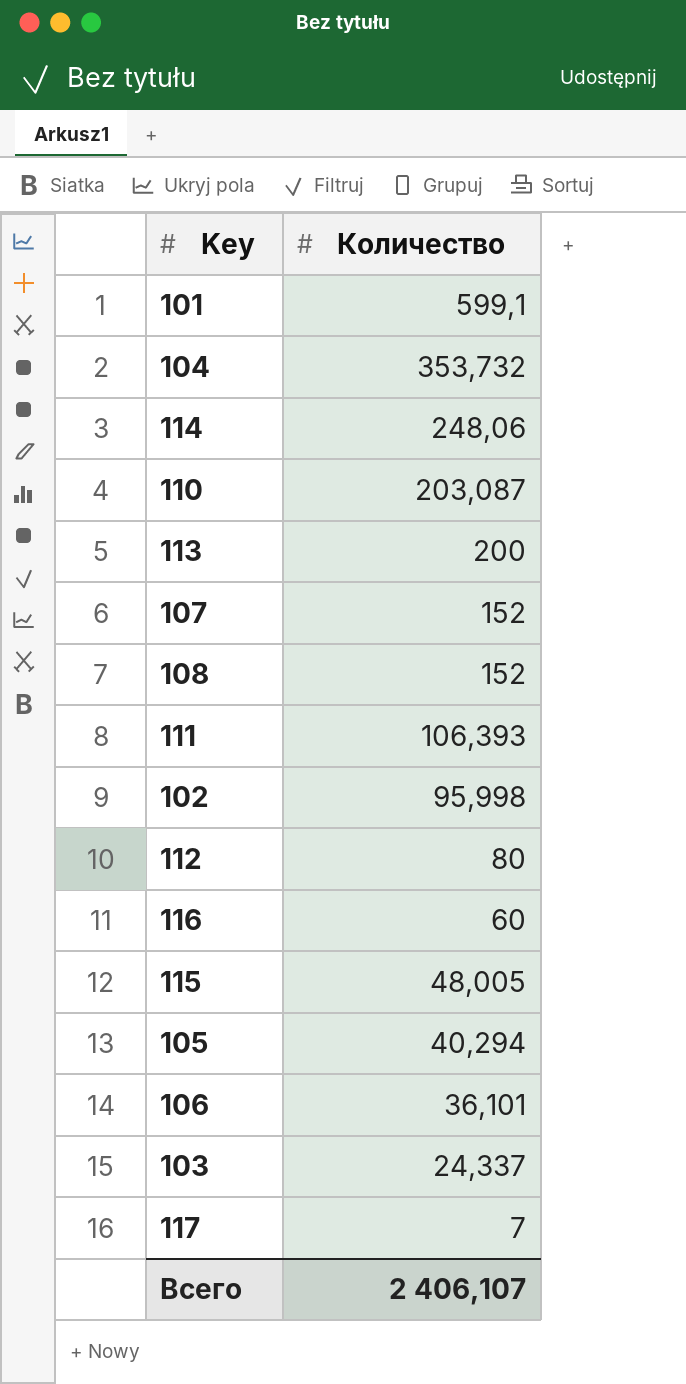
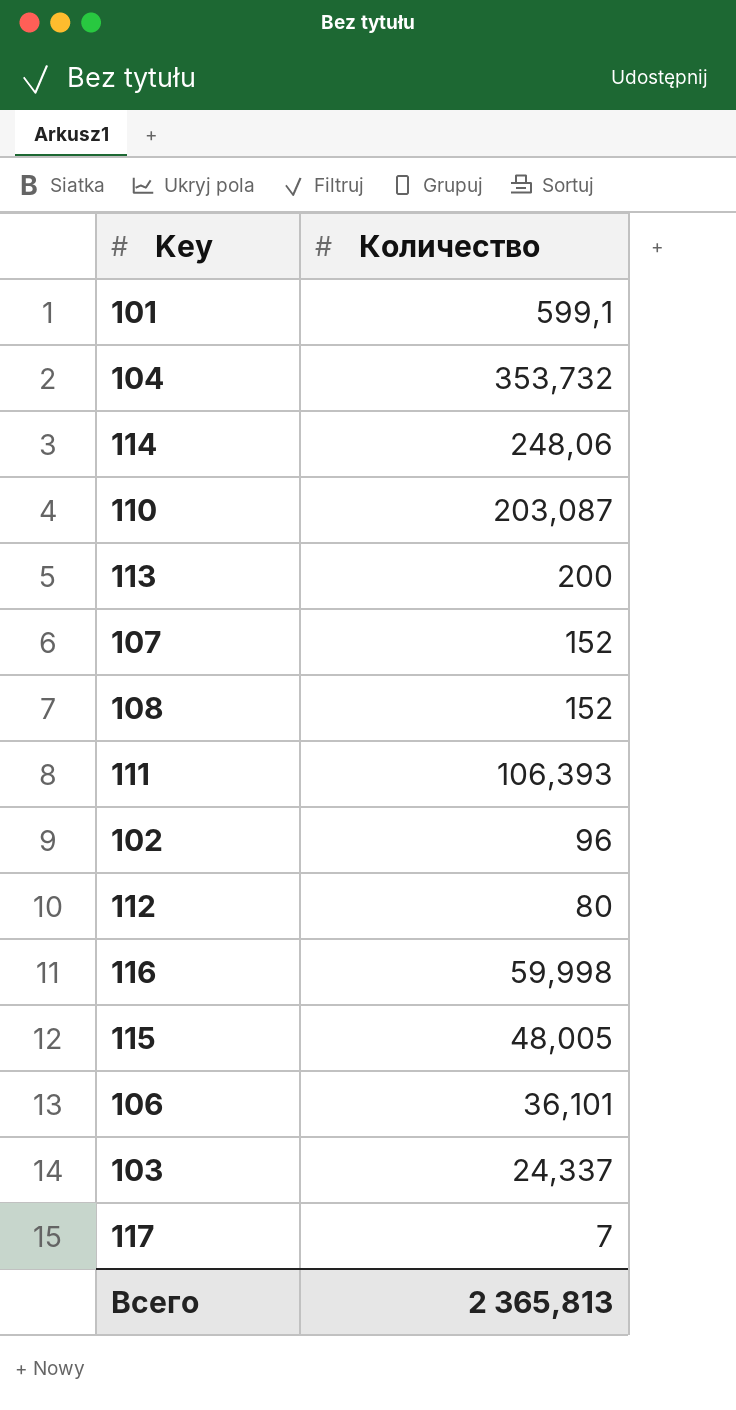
row 105: 40,294 -> none
102 | Количество: 95,998 -> 96
116 | Количество: 60 -> 59,998
Всего | Количество: 2 406,107 -> 2 365,813

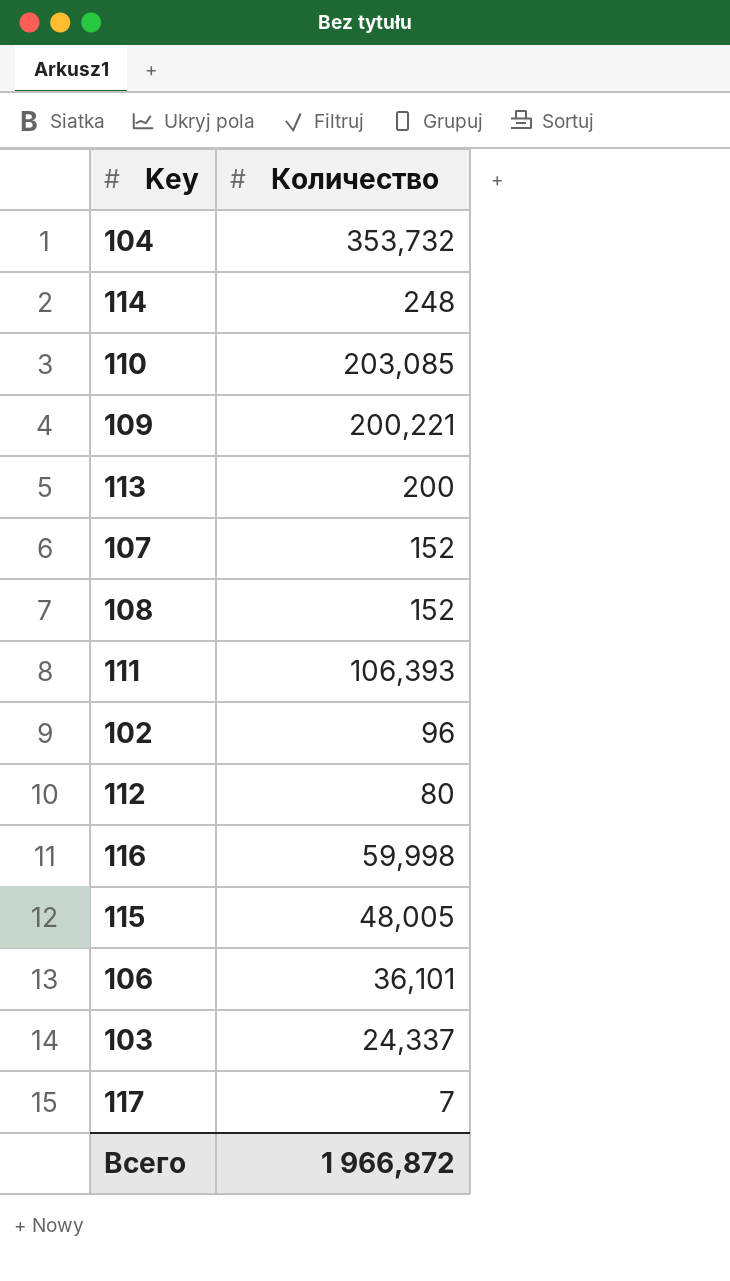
row 101: 599,1 -> none
114 | Количество: 248,06 -> 248
110 | Количество: 203,087 -> 203,085
row 109: none -> 200,221
Всего | Количество: 2 365,813 -> 1 966,872

